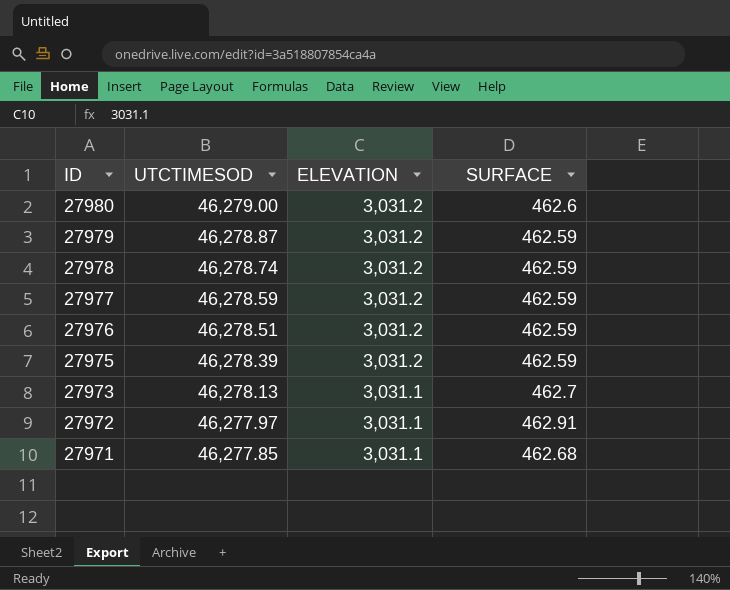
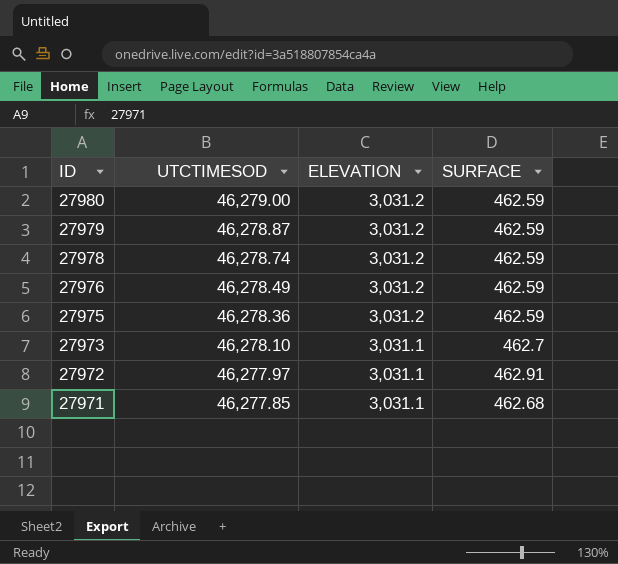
row 27977: 46,278.59 | 3,031.2 | 462.59 -> none
27980 | SURFACE: 462.6 -> 462.59
27976 | UTCTIMESOD: 46,278.51 -> 46,278.49
27975 | UTCTIMESOD: 46,278.39 -> 46,278.36
27973 | UTCTIMESOD: 46,278.13 -> 46,278.10

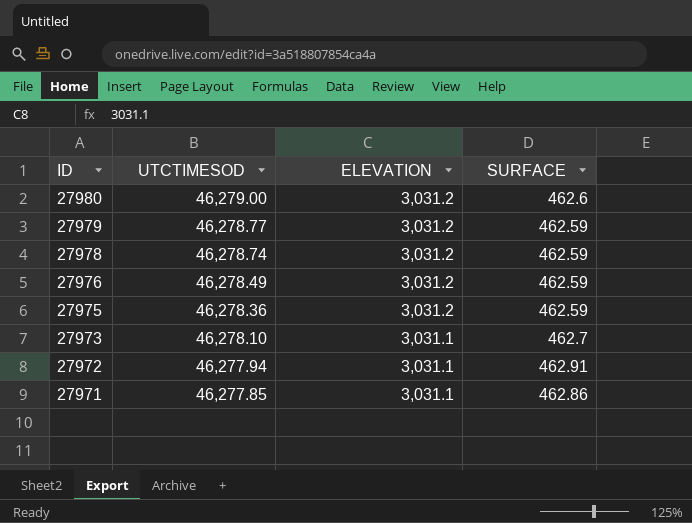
27980 | SURFACE: 462.59 -> 462.6
27979 | UTCTIMESOD: 46,278.87 -> 46,278.77
27972 | UTCTIMESOD: 46,277.97 -> 46,277.94
27971 | SURFACE: 462.68 -> 462.86

